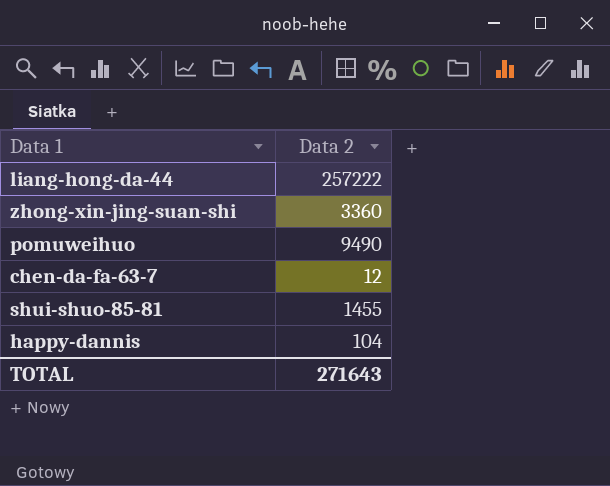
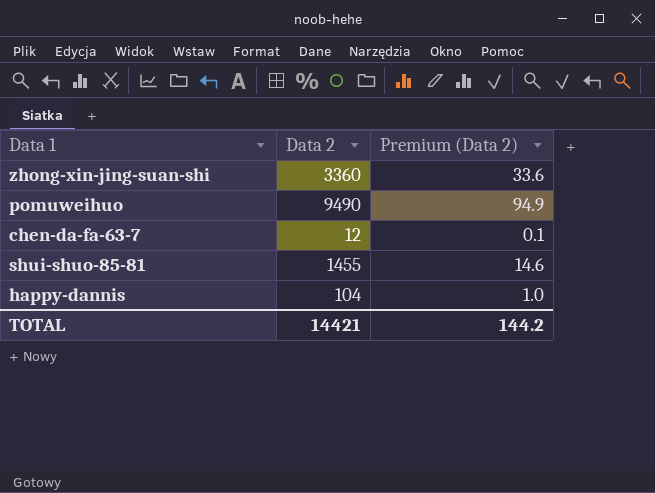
column Premium (Data 2) | formula: none -> [Data 2] * 0.01
row liang-hong-da-44: 257222 -> none
TOTAL | Data 2: 271643 -> 14421

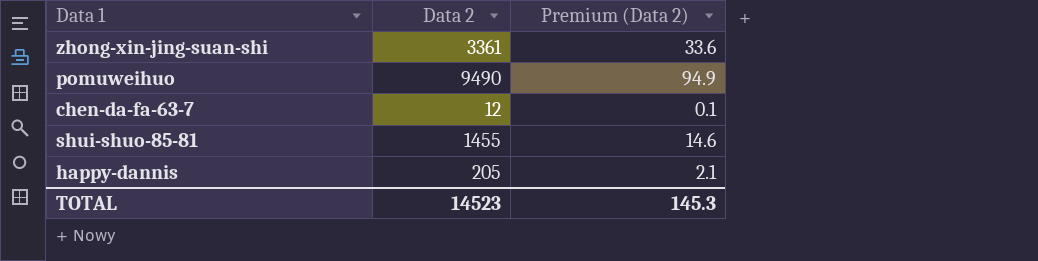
zhong-xin-jing-suan-shi | Data 2: 3360 -> 3361
happy-dannis | Data 2: 104 -> 205
happy-dannis | Premium (Data 2): 1.0 -> 2.1
TOTAL | Data 2: 14421 -> 14523
TOTAL | Premium (Data 2): 144.2 -> 145.3

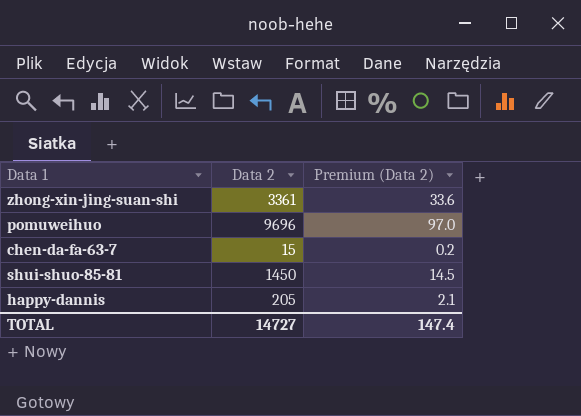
pomuweihuo | Data 2: 9490 -> 9696
pomuweihuo | Premium (Data 2): 94.9 -> 97.0
chen-da-fa-63-7 | Data 2: 12 -> 15
chen-da-fa-63-7 | Premium (Data 2): 0.1 -> 0.2
shui-shuo-85-81 | Data 2: 1455 -> 1450
shui-shuo-85-81 | Premium (Data 2): 14.6 -> 14.5
TOTAL | Data 2: 14523 -> 14727
TOTAL | Premium (Data 2): 145.3 -> 147.4

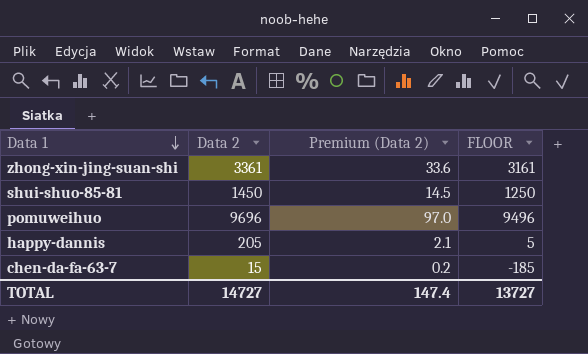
row order: none -> Data 1 descending
column FLOOR | formula: none -> [Data 2] - 200

